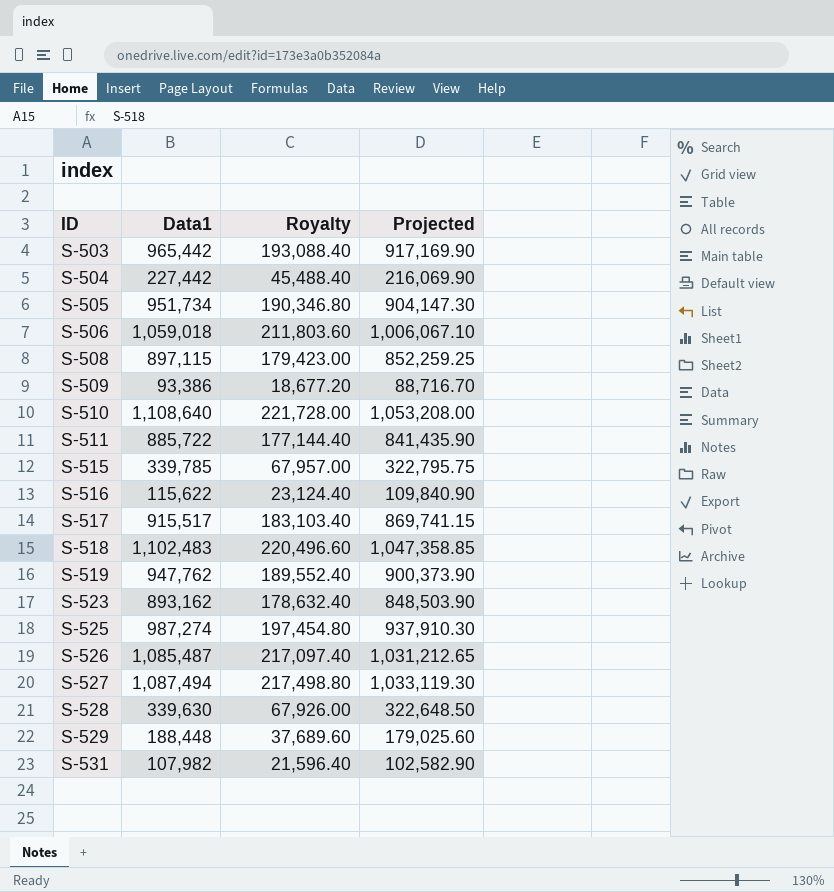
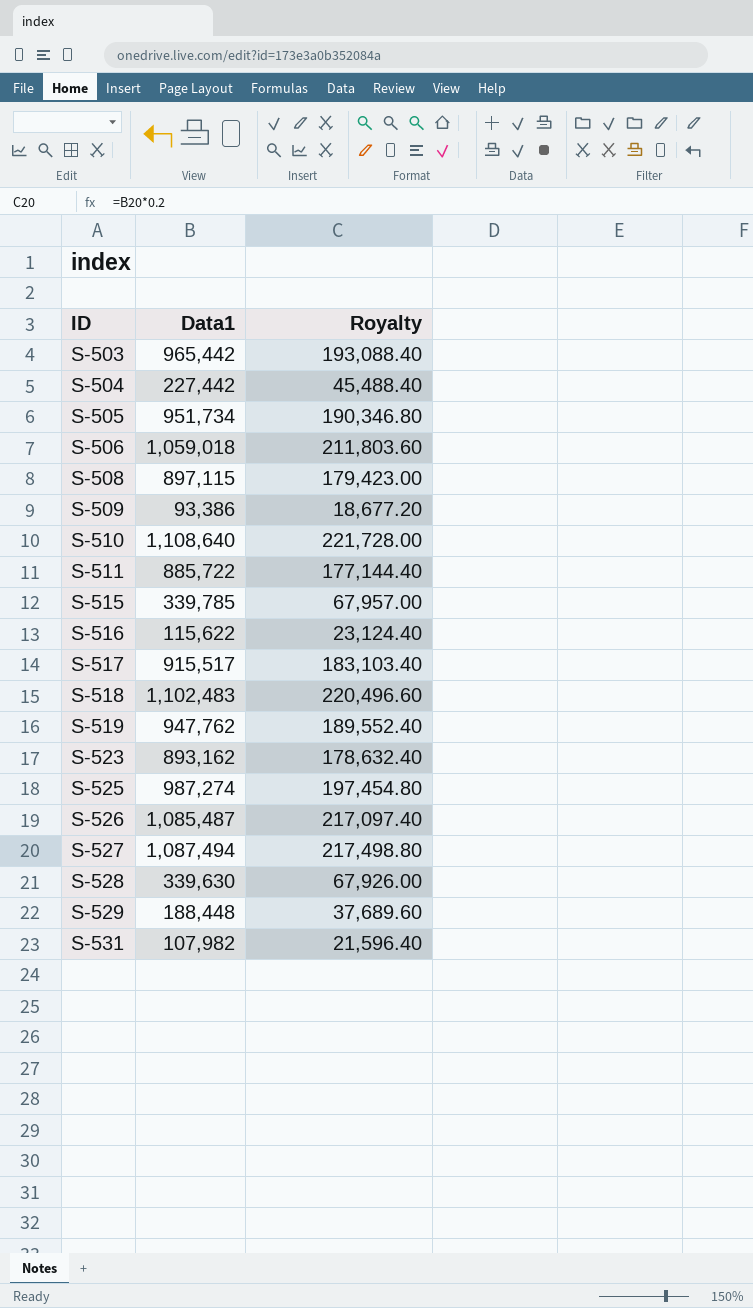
column Projected | formula: [Data1] * 0.95 -> none

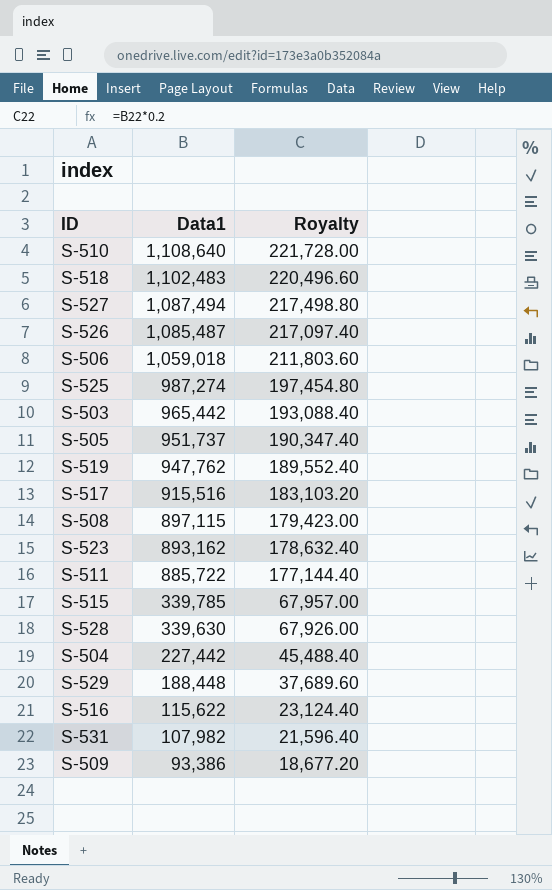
row order: ID ascending -> Data1 descending
S-505 | Data1: 951,734 -> 951,737
S-505 | Royalty: 190,346.80 -> 190,347.40
S-517 | Data1: 915,517 -> 915,516
S-517 | Royalty: 183,103.40 -> 183,103.20

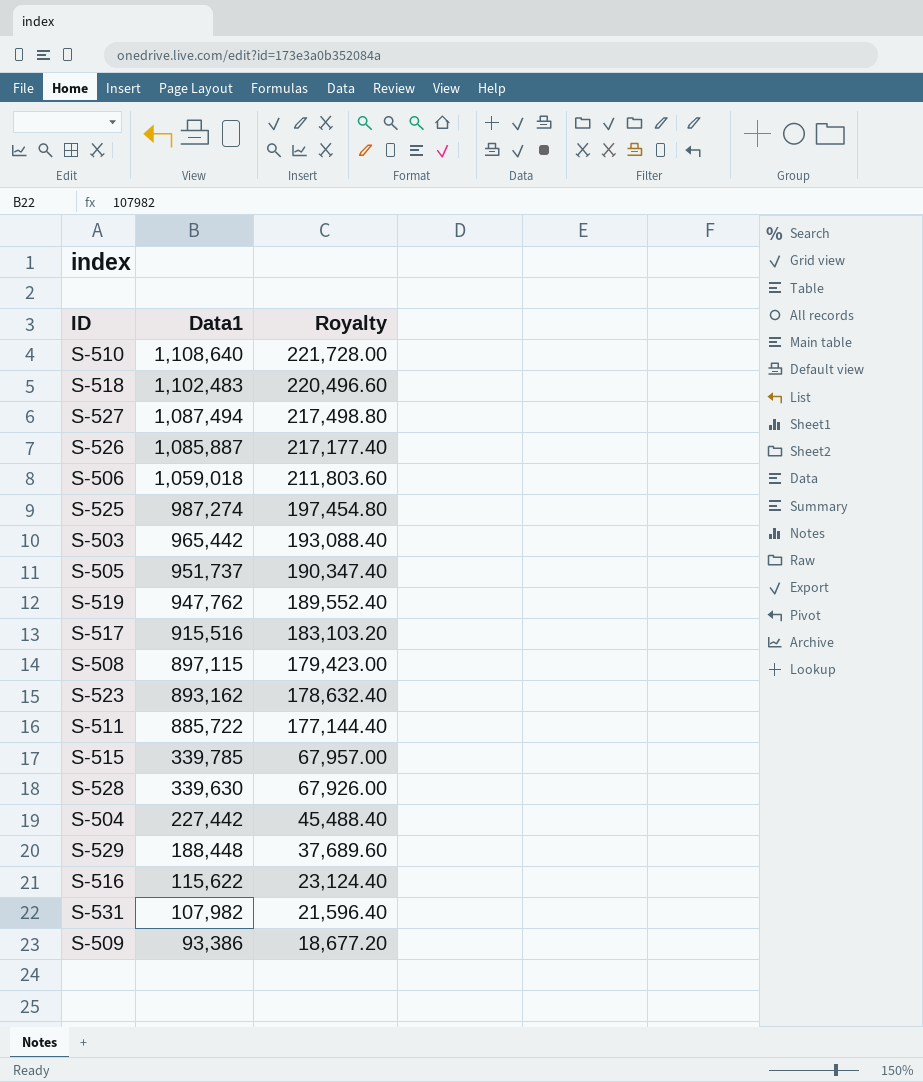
S-526 | Data1: 1,085,487 -> 1,085,887
S-526 | Royalty: 217,097.40 -> 217,177.40

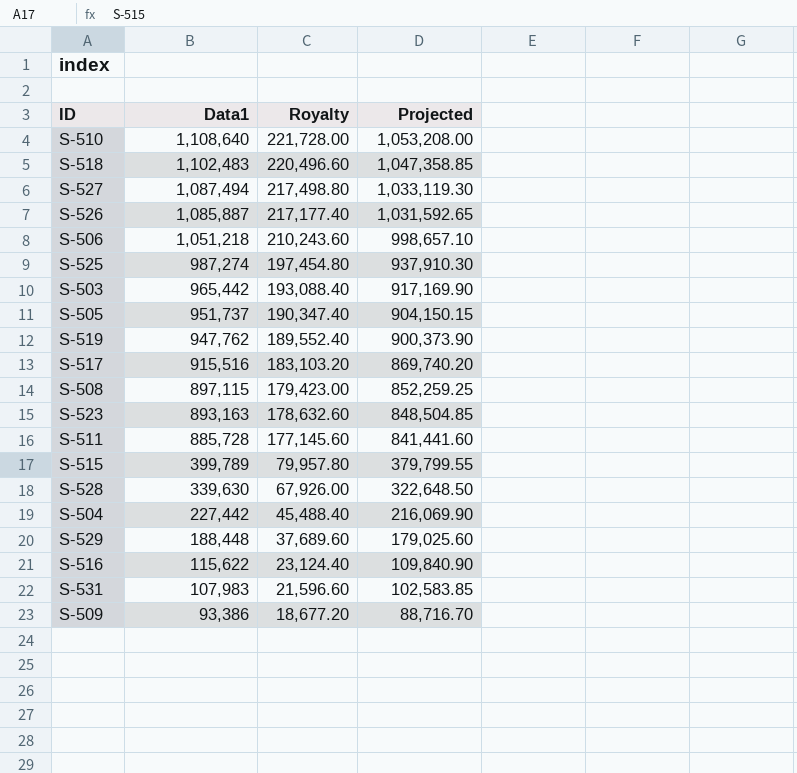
column Projected | formula: none -> [Data1] * 0.95
S-506 | Data1: 1,059,018 -> 1,051,218
S-506 | Royalty: 211,803.60 -> 210,243.60
S-523 | Data1: 893,162 -> 893,163
S-523 | Royalty: 178,632.40 -> 178,632.60
S-511 | Data1: 885,722 -> 885,728
S-511 | Royalty: 177,144.40 -> 177,145.60
S-515 | Data1: 339,785 -> 399,789
S-515 | Royalty: 67,957.00 -> 79,957.80
S-531 | Data1: 107,982 -> 107,983
S-531 | Royalty: 21,596.40 -> 21,596.60

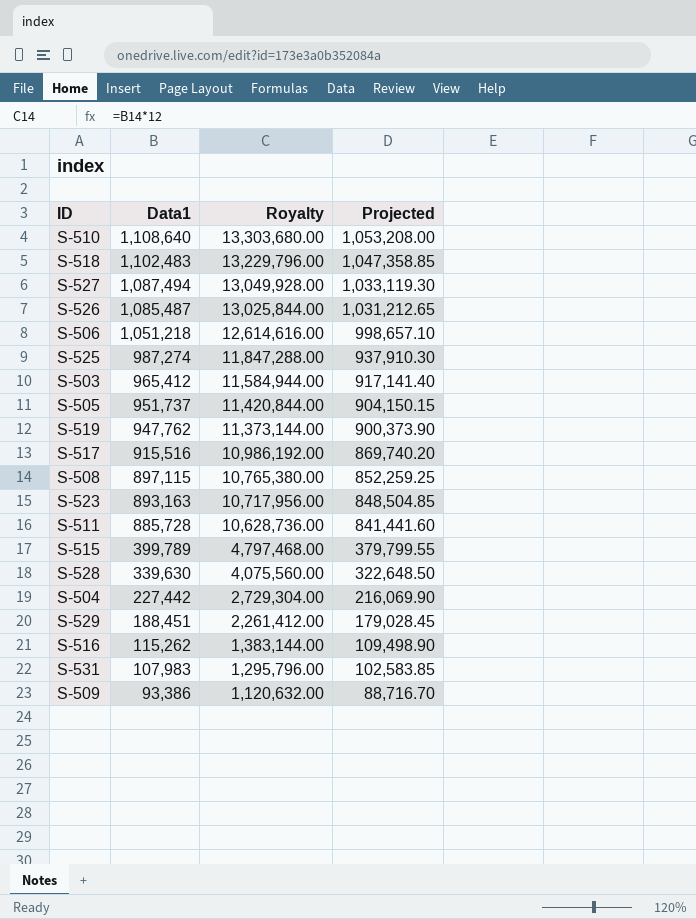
column Royalty | formula: [Data1] * 0.2 -> [Data1] * 12
S-526 | Data1: 1,085,887 -> 1,085,487
S-526 | Projected: 1,031,592.65 -> 1,031,212.65
S-503 | Data1: 965,442 -> 965,412
S-503 | Projected: 917,169.90 -> 917,141.40
S-529 | Data1: 188,448 -> 188,451
S-529 | Projected: 179,025.60 -> 179,028.45
S-516 | Data1: 115,622 -> 115,262
S-516 | Projected: 109,840.90 -> 109,498.90

